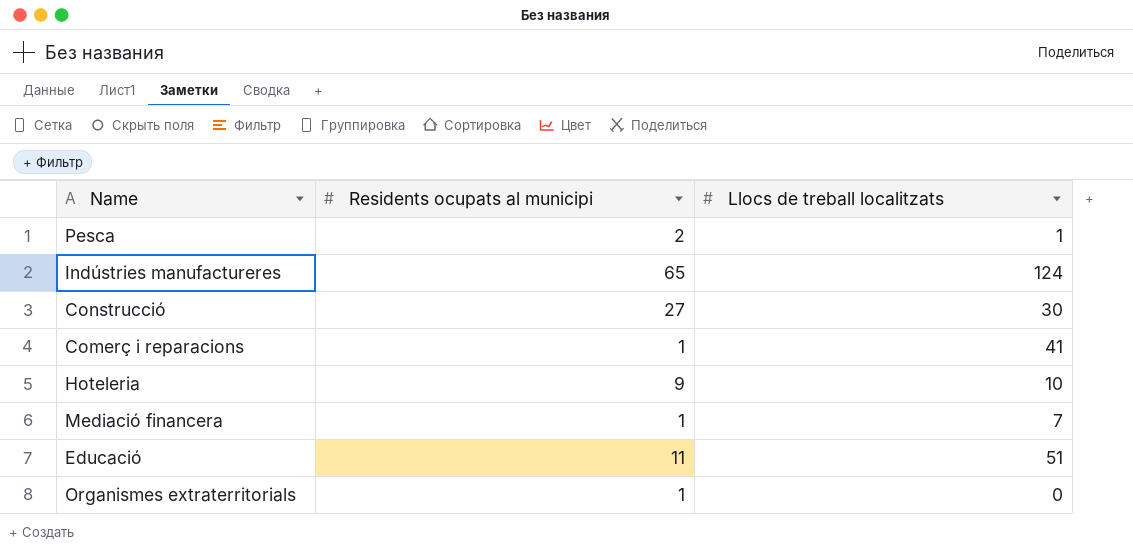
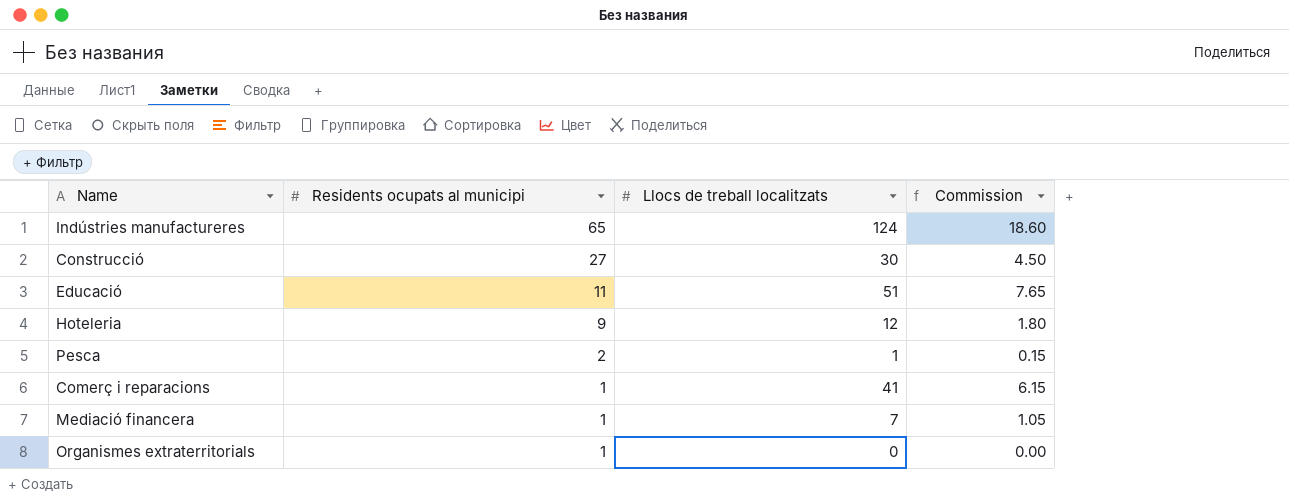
row order: none -> Residents ocupats al municipi descending
column Commission | formula: none -> [Llocs de treball localitzats] * 0.15
Hoteleria | Llocs de treball localitzats: 10 -> 12

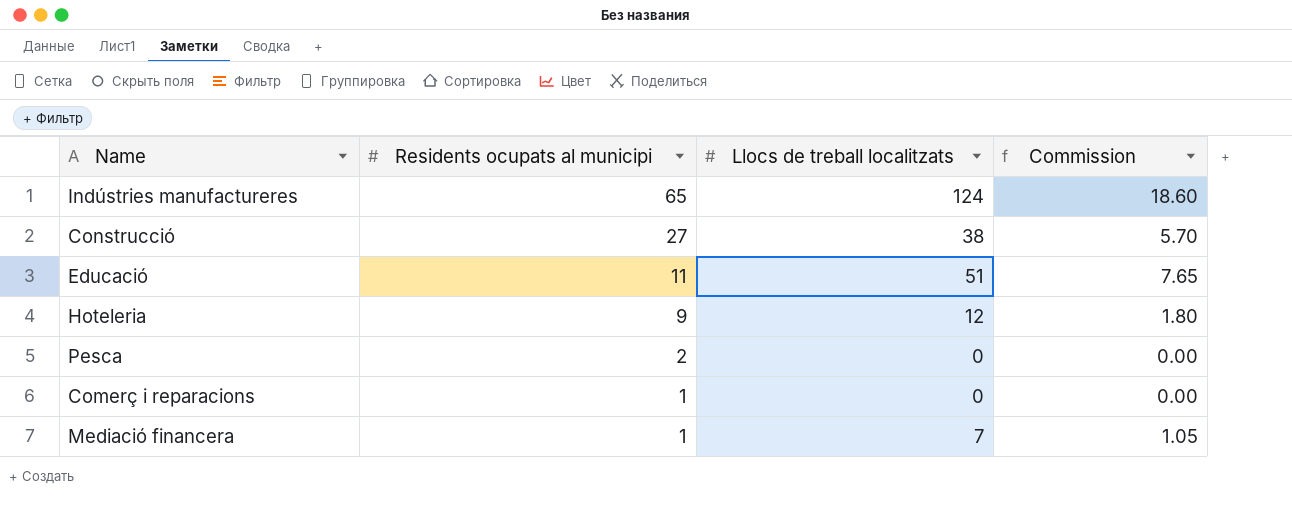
row Organismes extraterritorials: 1 | 0 | 0.00 -> none
Construcció | Llocs de treball localitzats: 30 -> 38
Construcció | Commission: 4.50 -> 5.70
Pesca | Llocs de treball localitzats: 1 -> 0
Pesca | Commission: 0.15 -> 0.00
Comerç i reparacions | Llocs de treball localitzats: 41 -> 0
Comerç i reparacions | Commission: 6.15 -> 0.00

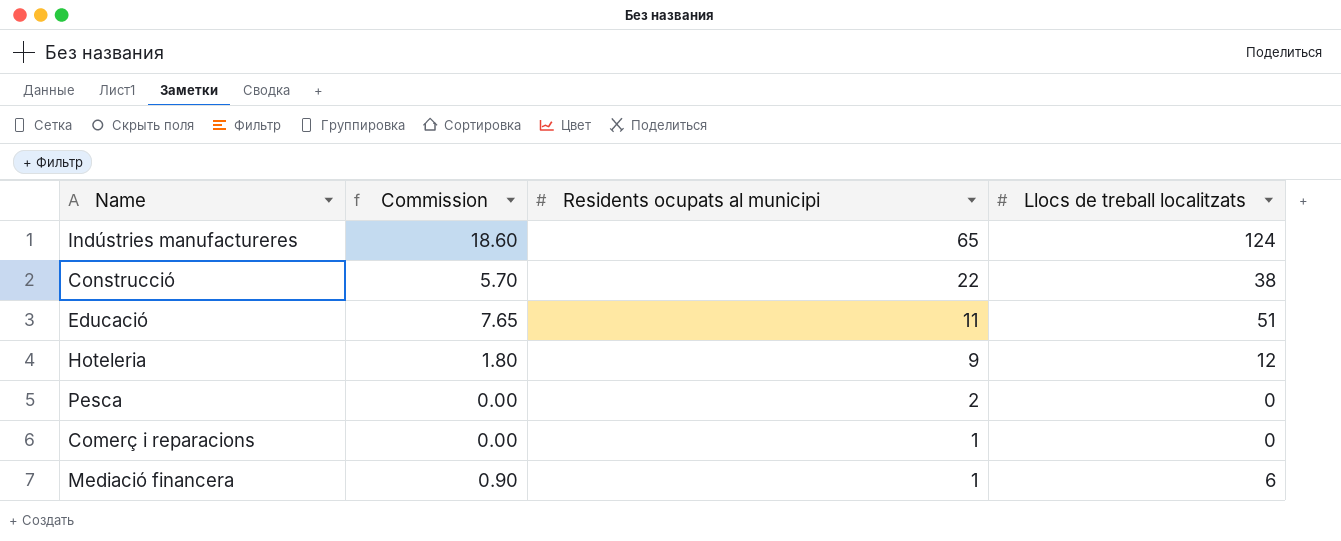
column Commission | position: 4 -> 2
Construcció | Residents ocupats al municipi: 27 -> 22
Mediació financera | Commission: 1.05 -> 0.90
Mediació financera | Llocs de treball localitzats: 7 -> 6

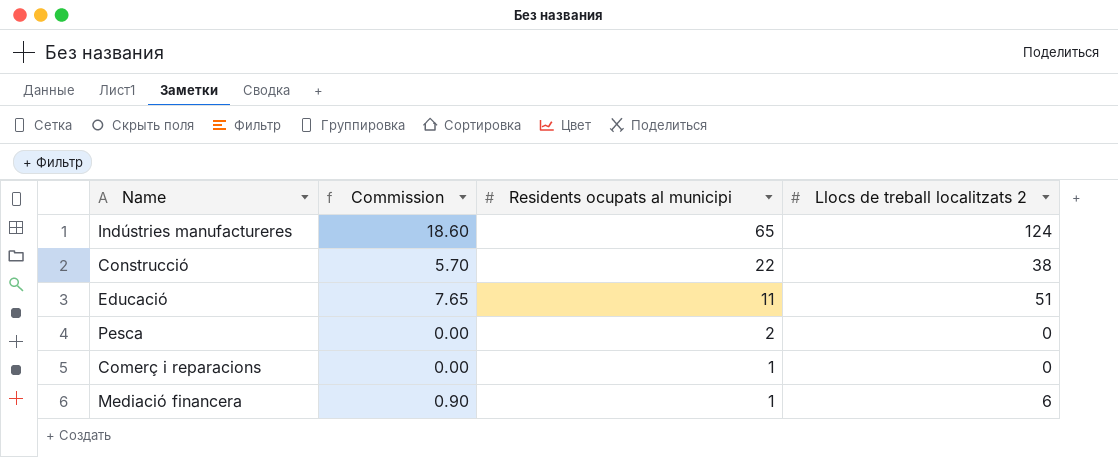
column name: Llocs de treball localitzats -> Llocs de treball localitzats 2
row Hoteleria: 1.80 | 9 | 12 -> none

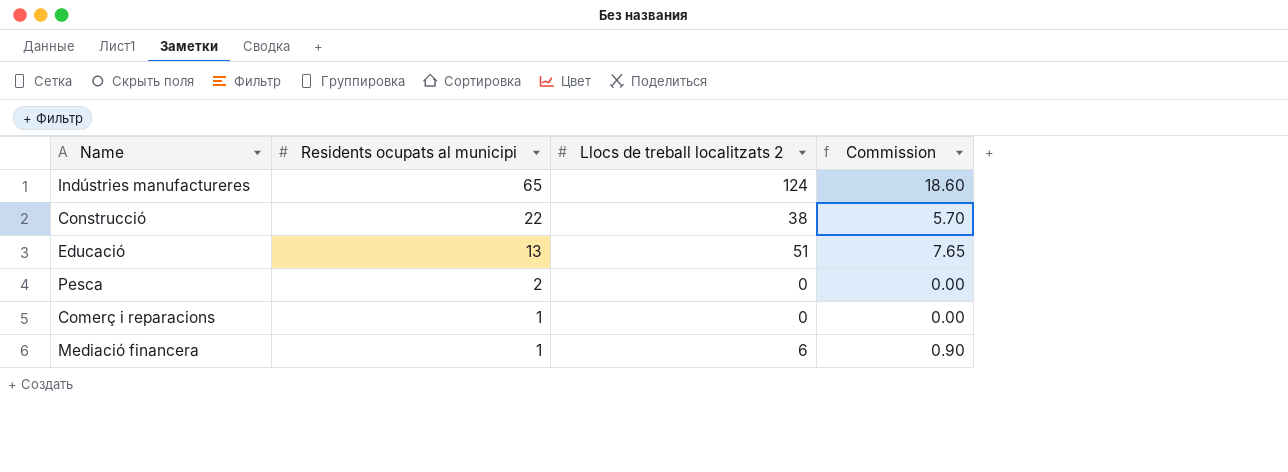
column Commission | position: 2 -> 4
Educació | Residents ocupats al municipi: 11 -> 13

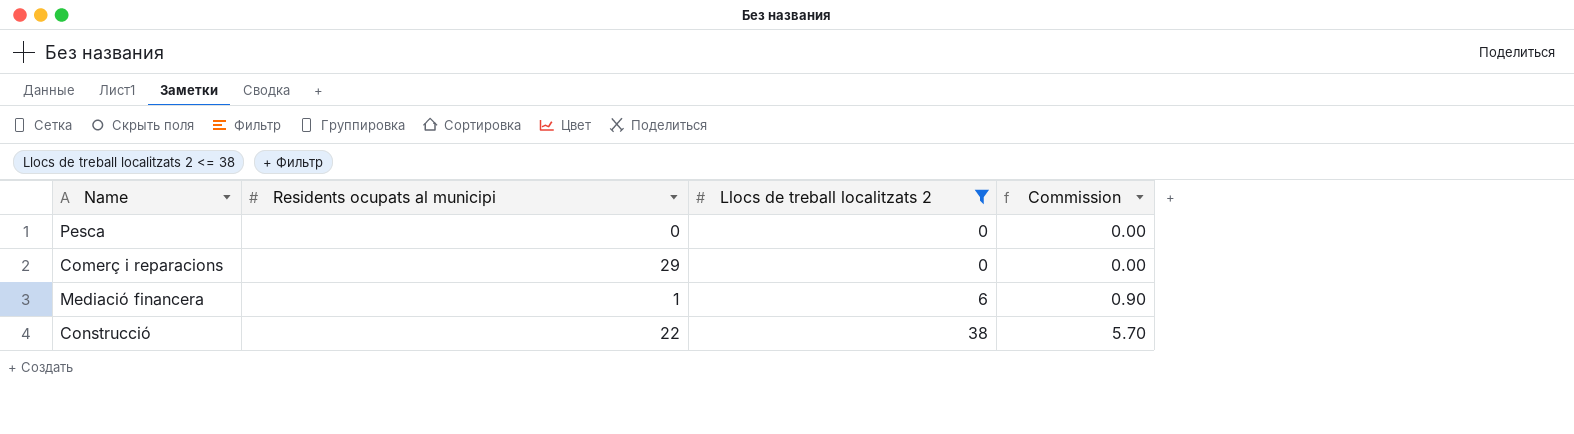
filter: none -> Llocs de treball localitzats 2 <= 38
row order: Residents ocupats al municipi descending -> Llocs de treball localitzats 2 ascending
Pesca | Residents ocupats al municipi: 2 -> 0
Comerç i reparacions | Residents ocupats al municipi: 1 -> 29

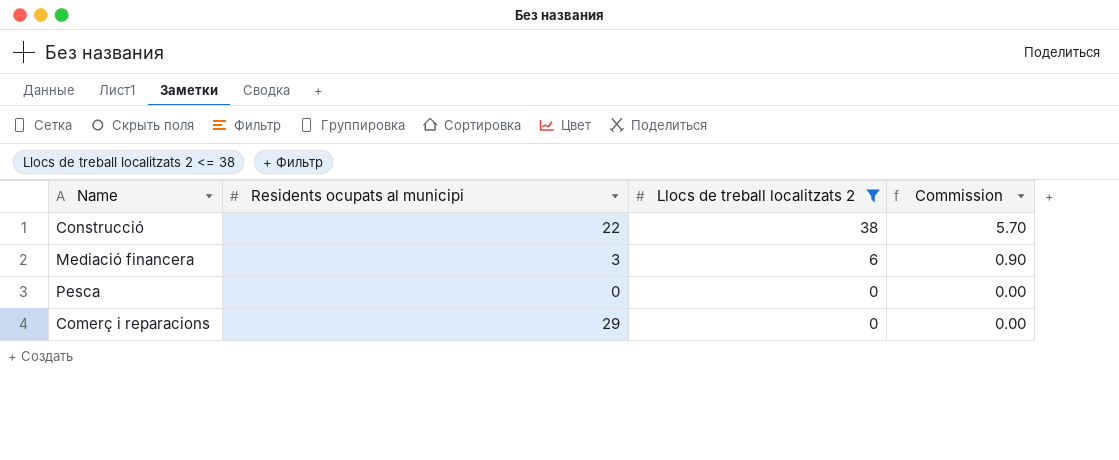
row order: Llocs de treball localitzats 2 ascending -> Llocs de treball localitzats 2 descending
Mediació financera | Residents ocupats al municipi: 1 -> 3

